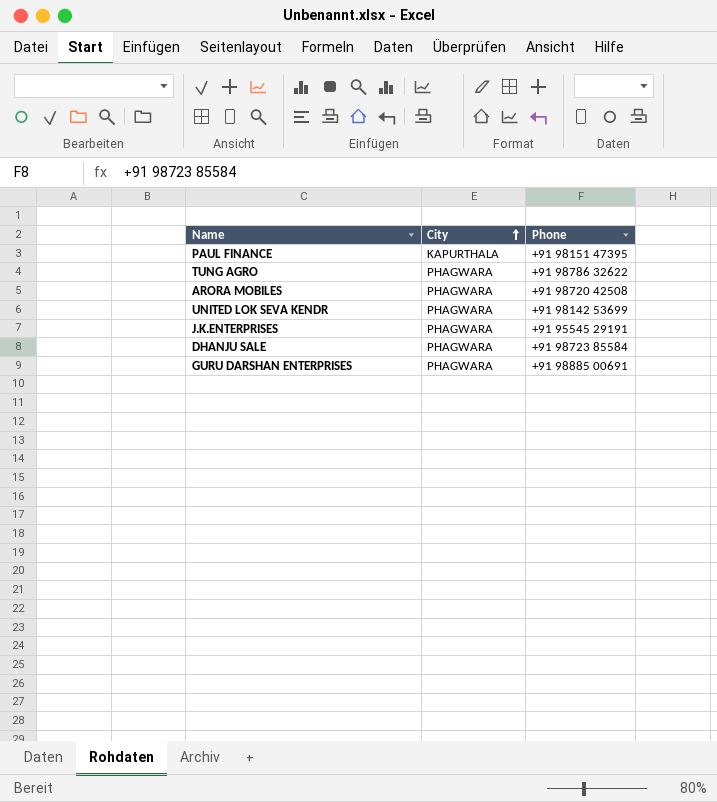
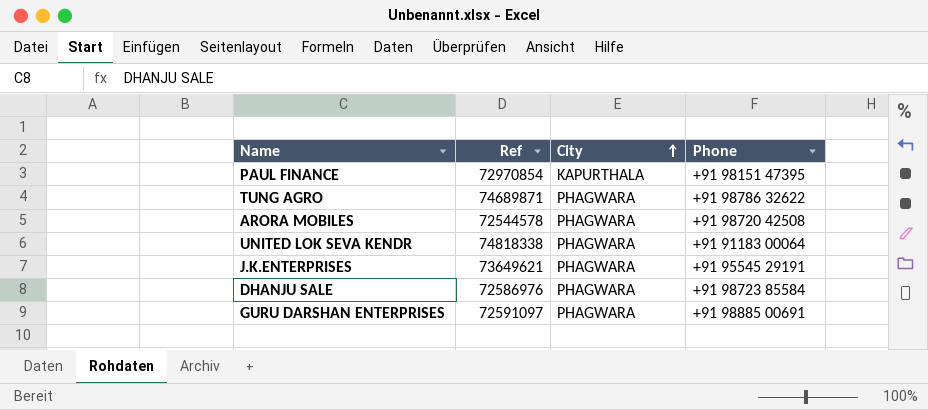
column Ref | position: none -> 2
UNITED LOK SEVA KENDR | Phone: +91 98142 53699 -> +91 91183 00064

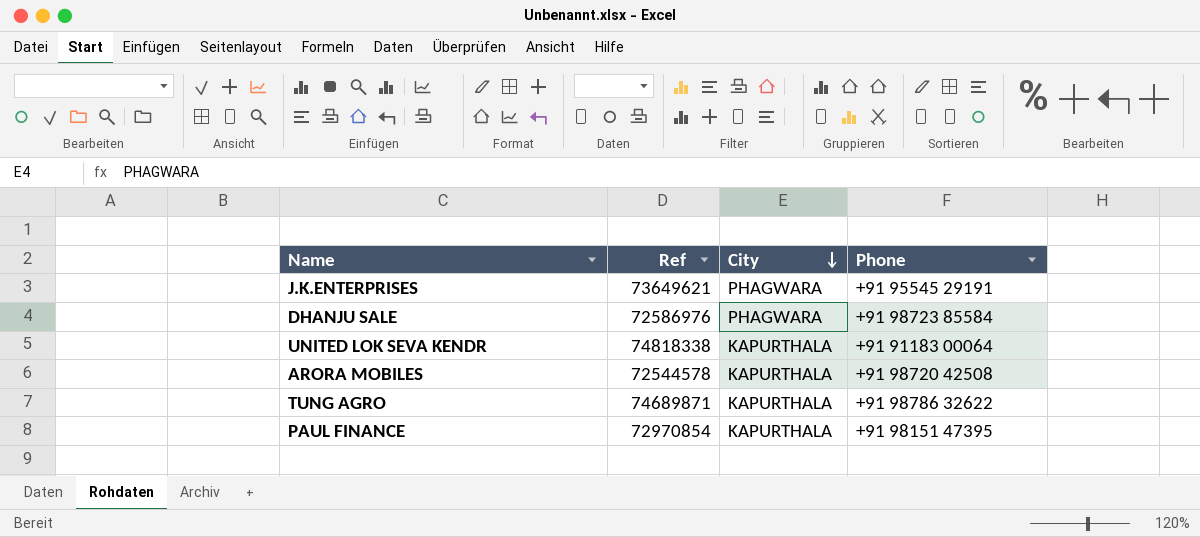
row order: City ascending -> City descending
row GURU DARSHAN ENTERPRISES: 72591097 | PHAGWARA | +91 98885 00691 -> none
UNITED LOK SEVA KENDR | City: PHAGWARA -> KAPURTHALA
ARORA MOBILES | City: PHAGWARA -> KAPURTHALA
TUNG AGRO | City: PHAGWARA -> KAPURTHALA

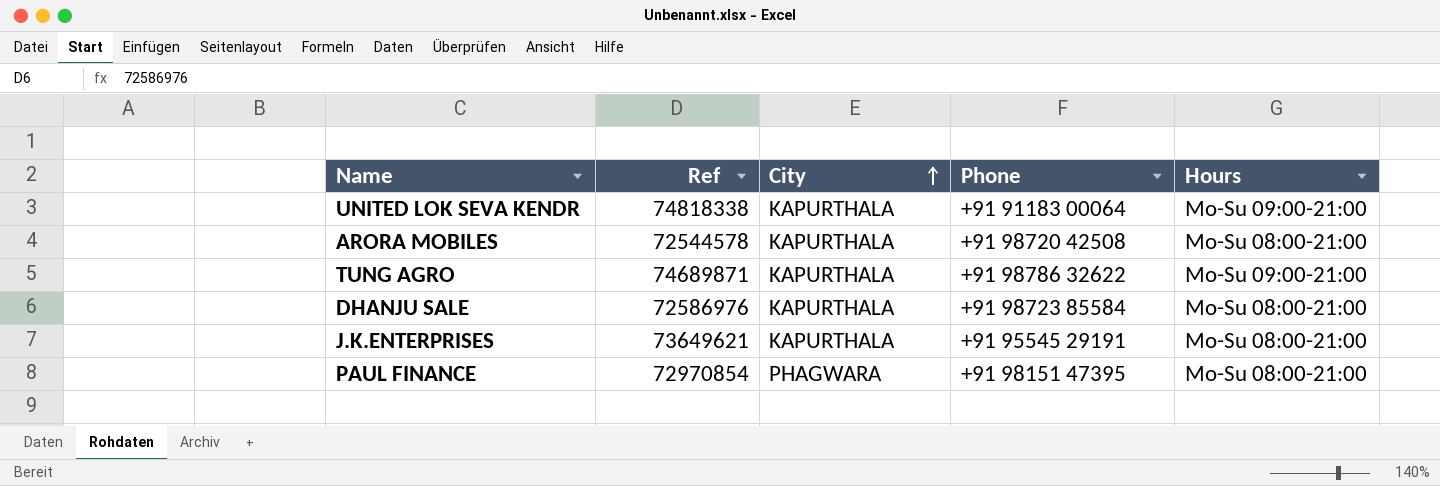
row order: City descending -> City ascending
column Hours | position: none -> 5
DHANJU SALE | City: PHAGWARA -> KAPURTHALA
J.K.ENTERPRISES | City: PHAGWARA -> KAPURTHALA
PAUL FINANCE | City: KAPURTHALA -> PHAGWARA

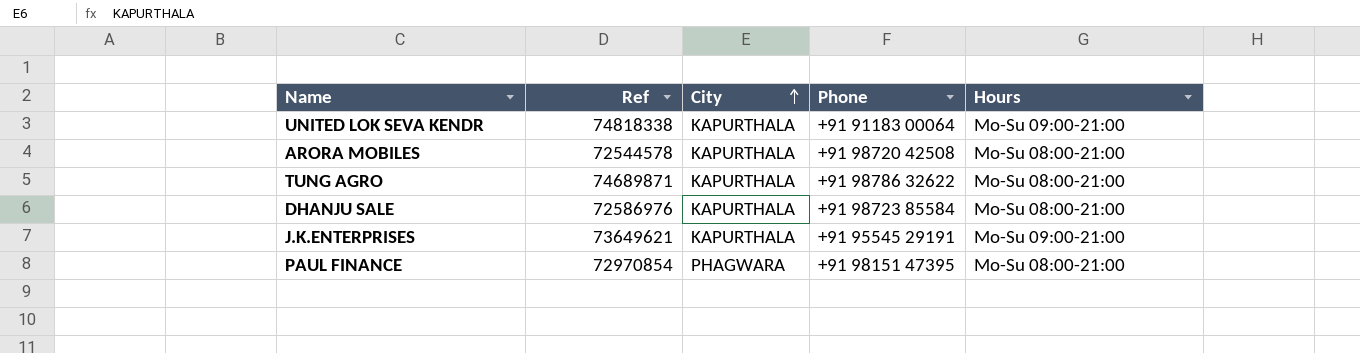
TUNG AGRO | Hours: Mo-Su 09:00-21:00 -> Mo-Su 08:00-21:00
J.K.ENTERPRISES | Hours: Mo-Su 08:00-21:00 -> Mo-Su 09:00-21:00

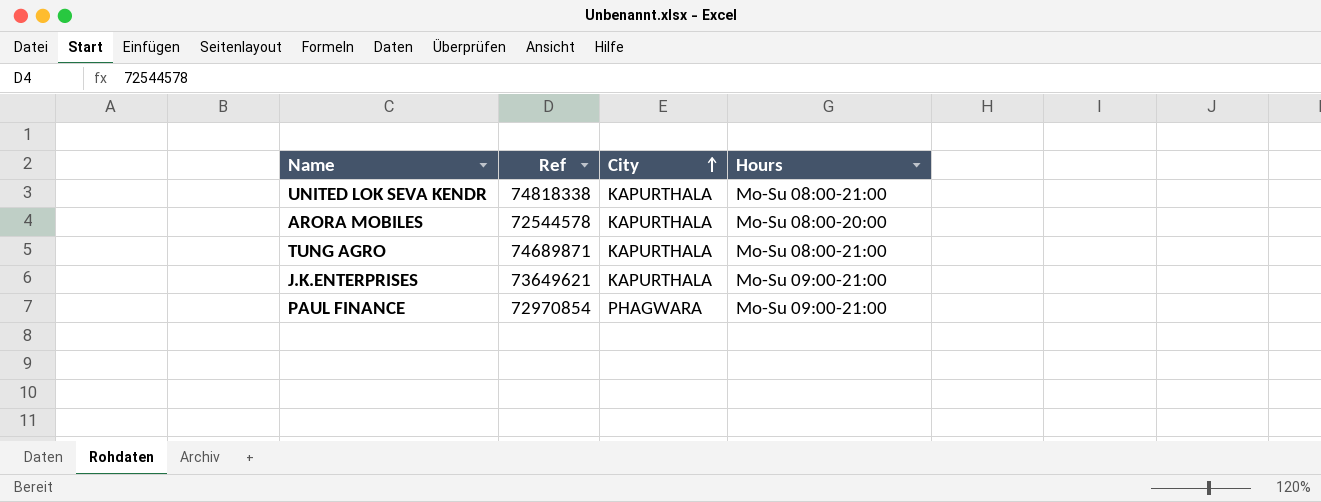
column Phone | position: 4 -> none
row DHANJU SALE: 72586976 | KAPURTHALA | +91 98723 85584 | Mo-Su 08:00-21:00 -> none
UNITED LOK SEVA KENDR | Hours: Mo-Su 09:00-21:00 -> Mo-Su 08:00-21:00
ARORA MOBILES | Hours: Mo-Su 08:00-21:00 -> Mo-Su 08:00-20:00
PAUL FINANCE | Hours: Mo-Su 08:00-21:00 -> Mo-Su 09:00-21:00

